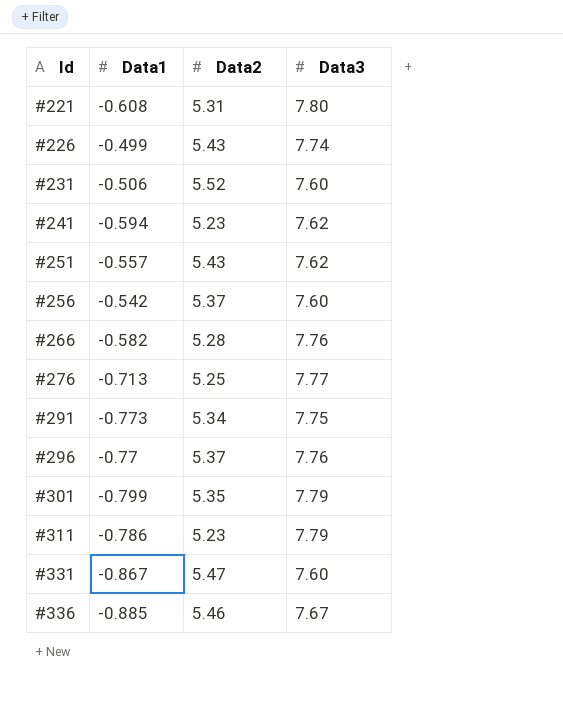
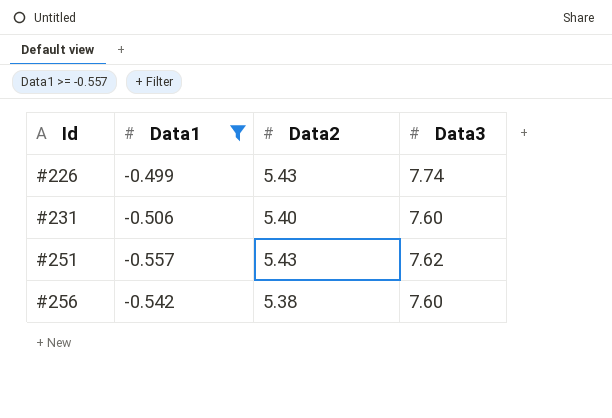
filter: none -> Data1 >= -0.557
#231 | Data2: 5.52 -> 5.40
#256 | Data2: 5.37 -> 5.38

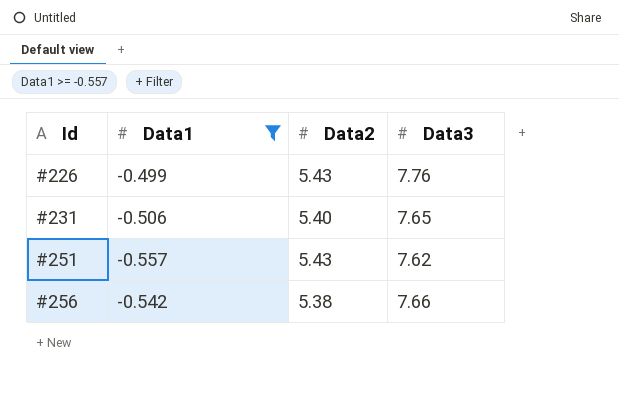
#226 | Data3: 7.74 -> 7.76
#231 | Data3: 7.60 -> 7.65
#256 | Data3: 7.60 -> 7.66

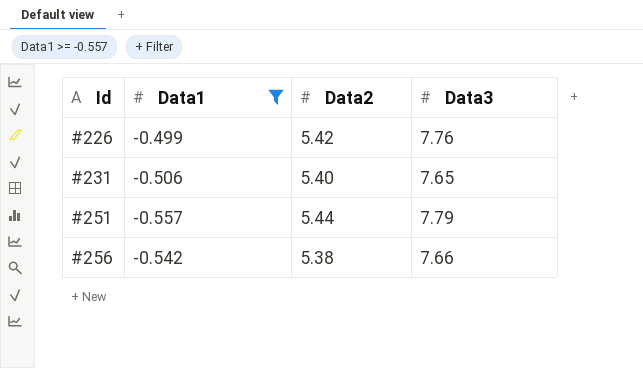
#226 | Data2: 5.43 -> 5.42
#251 | Data2: 5.43 -> 5.44
#251 | Data3: 7.62 -> 7.79

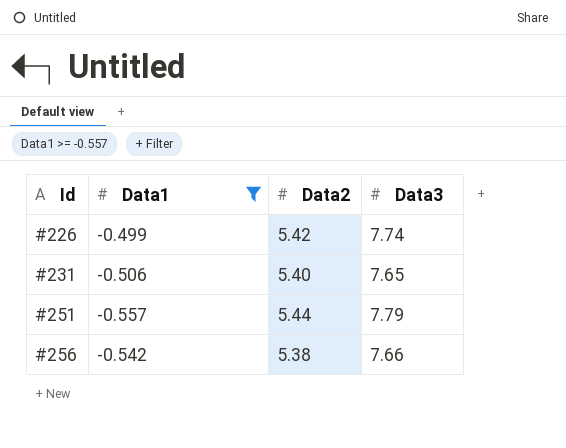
#226 | Data3: 7.76 -> 7.74

